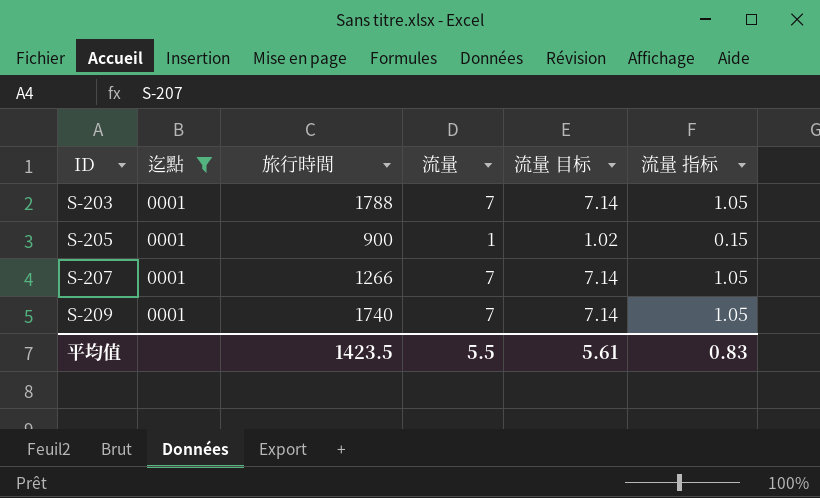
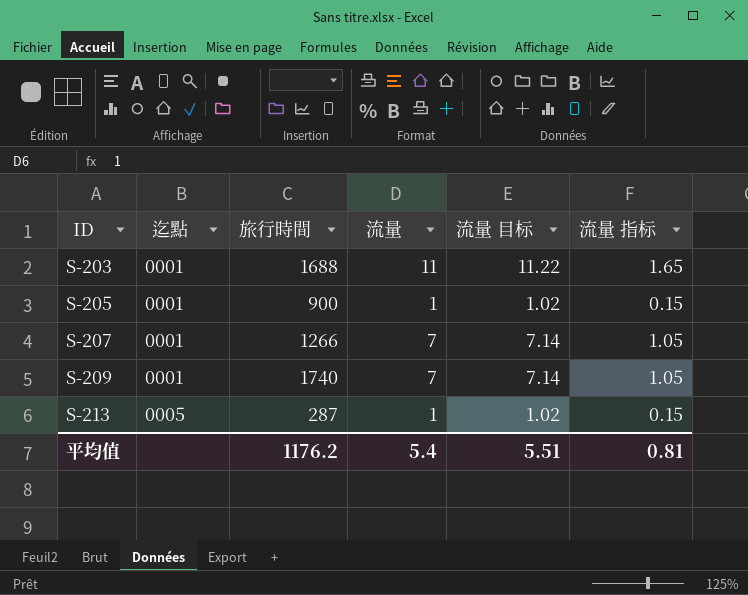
filter: 迄點 = 0001 -> none
S-203 | 旅行時間: 1788 -> 1688
S-203 | 流量: 7 -> 11
S-203 | 流量 目标: 7.14 -> 11.22
S-203 | 流量 指标: 1.05 -> 1.65
平均值 | 旅行時間: 1423.5 -> 1176.2
平均值 | 流量: 5.5 -> 5.4
平均值 | 流量 目标: 5.61 -> 5.51
平均值 | 流量 指标: 0.83 -> 0.81

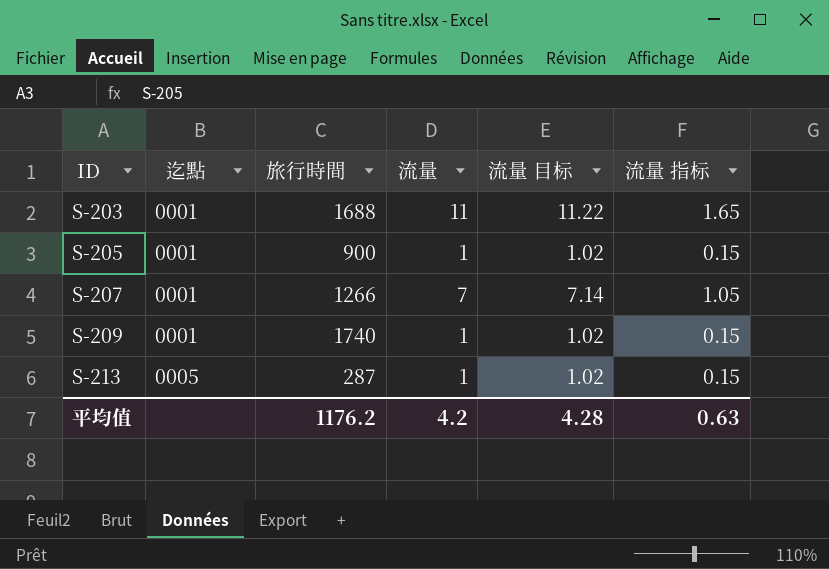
S-209 | 流量: 7 -> 1
S-209 | 流量 目标: 7.14 -> 1.02
S-209 | 流量 指标: 1.05 -> 0.15
平均值 | 流量: 5.4 -> 4.2
平均值 | 流量 目标: 5.51 -> 4.28
平均值 | 流量 指标: 0.81 -> 0.63

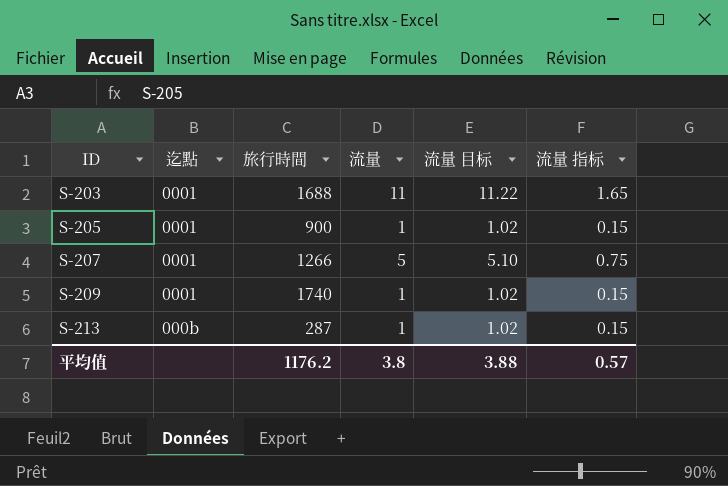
S-207 | 流量: 7 -> 5
S-207 | 流量 目标: 7.14 -> 5.10
S-207 | 流量 指标: 1.05 -> 0.75
S-213 | 迄點: 0005 -> 000b
平均值 | 流量: 4.2 -> 3.8
平均值 | 流量 目标: 4.28 -> 3.88
平均值 | 流量 指标: 0.63 -> 0.57

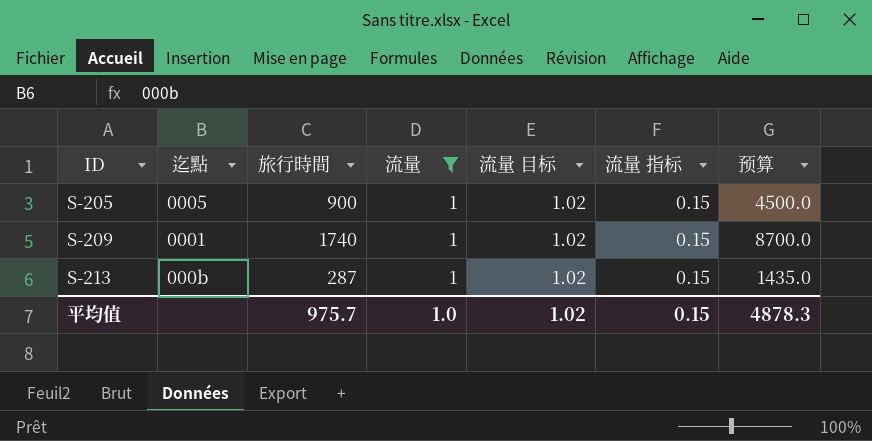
filter: none -> 流量 = 1
column 预算 | formula: none -> [旅行時間] * 5
S-205 | 迄點: 0001 -> 0005
平均值 | 旅行時間: 1176.2 -> 975.7
平均值 | 流量: 3.8 -> 1.0
平均值 | 流量 目标: 3.88 -> 1.02
平均值 | 流量 指标: 0.57 -> 0.15

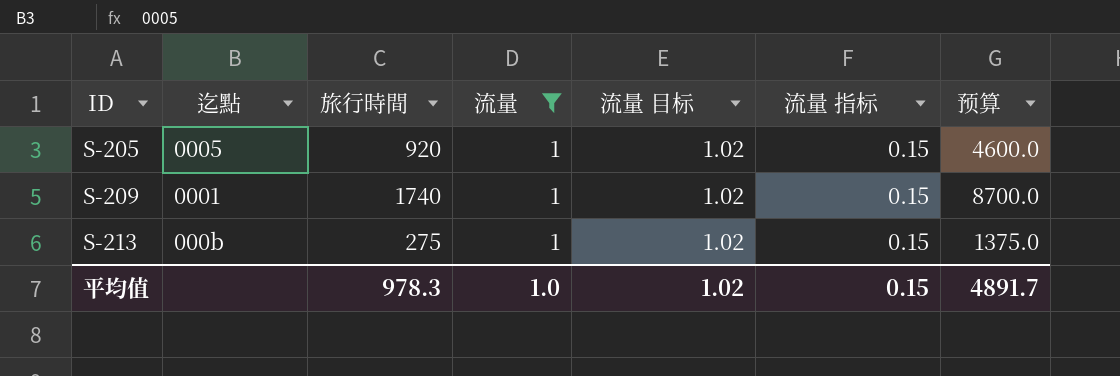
S-205 | 旅行時間: 900 -> 920
S-205 | 预算: 4500.0 -> 4600.0
S-213 | 旅行時間: 287 -> 275
S-213 | 预算: 1435.0 -> 1375.0
平均值 | 旅行時間: 975.7 -> 978.3
平均值 | 预算: 4878.3 -> 4891.7

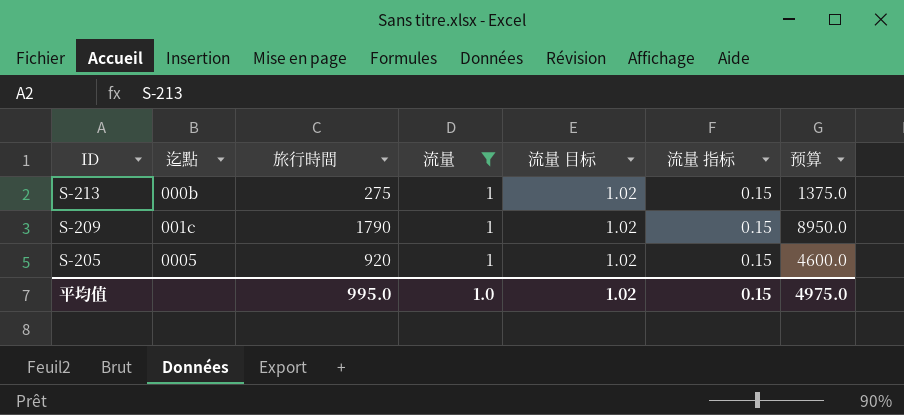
row order: ID ascending -> ID descending
S-209 | 迄點: 0001 -> 001c
S-209 | 旅行時間: 1740 -> 1790
S-209 | 预算: 8700.0 -> 8950.0
平均值 | 旅行時間: 978.3 -> 995.0
平均值 | 预算: 4891.7 -> 4975.0

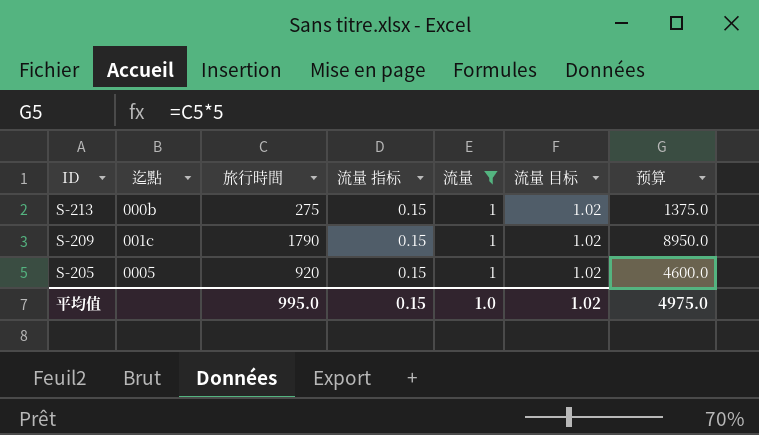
column 流量 指标 | position: 6 -> 4

